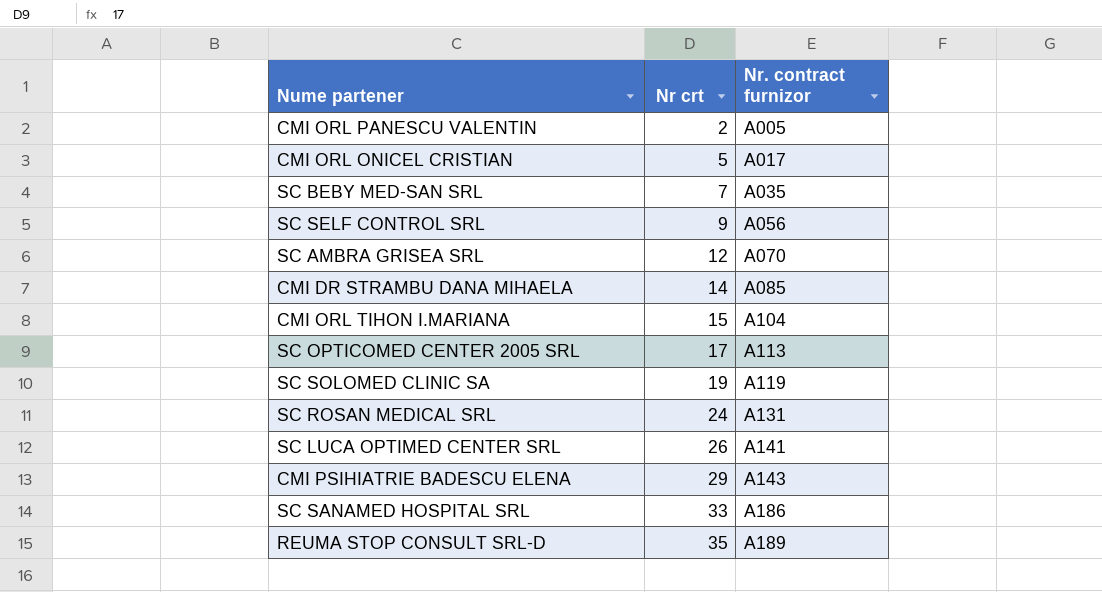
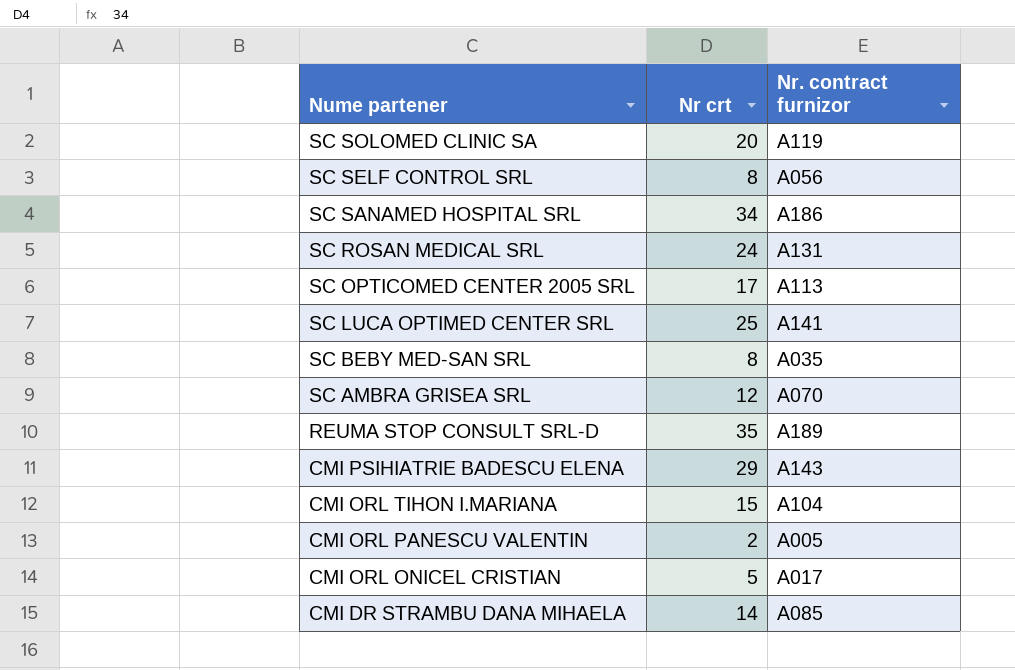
row order: Nr crt ascending -> Nume partener descending
SC SOLOMED CLINIC SA | Nr crt: 19 -> 20
SC SELF CONTROL SRL | Nr crt: 9 -> 8
SC SANAMED HOSPITAL SRL | Nr crt: 33 -> 34
SC LUCA OPTIMED CENTER SRL | Nr crt: 26 -> 25
SC BEBY MED-SAN SRL | Nr crt: 7 -> 8

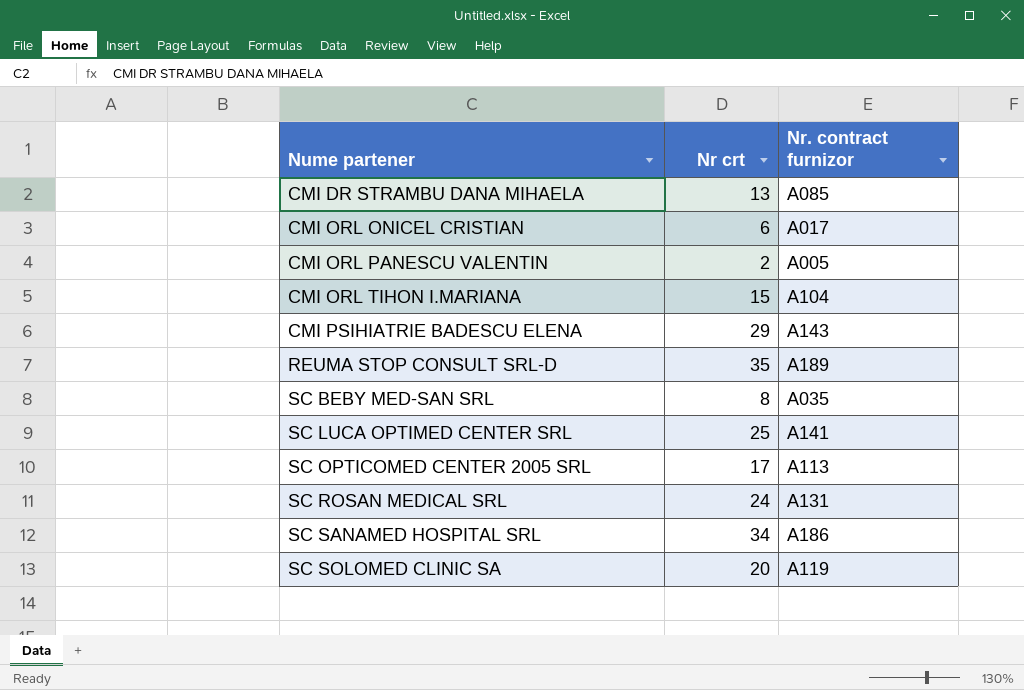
row order: Nume partener descending -> Nume partener ascending
row SC SELF CONTROL SRL: 8 | A056 -> none
row SC AMBRA GRISEA SRL: 12 | A070 -> none
CMI DR STRAMBU DANA MIHAELA | Nr crt: 14 -> 13
CMI ORL ONICEL CRISTIAN | Nr crt: 5 -> 6

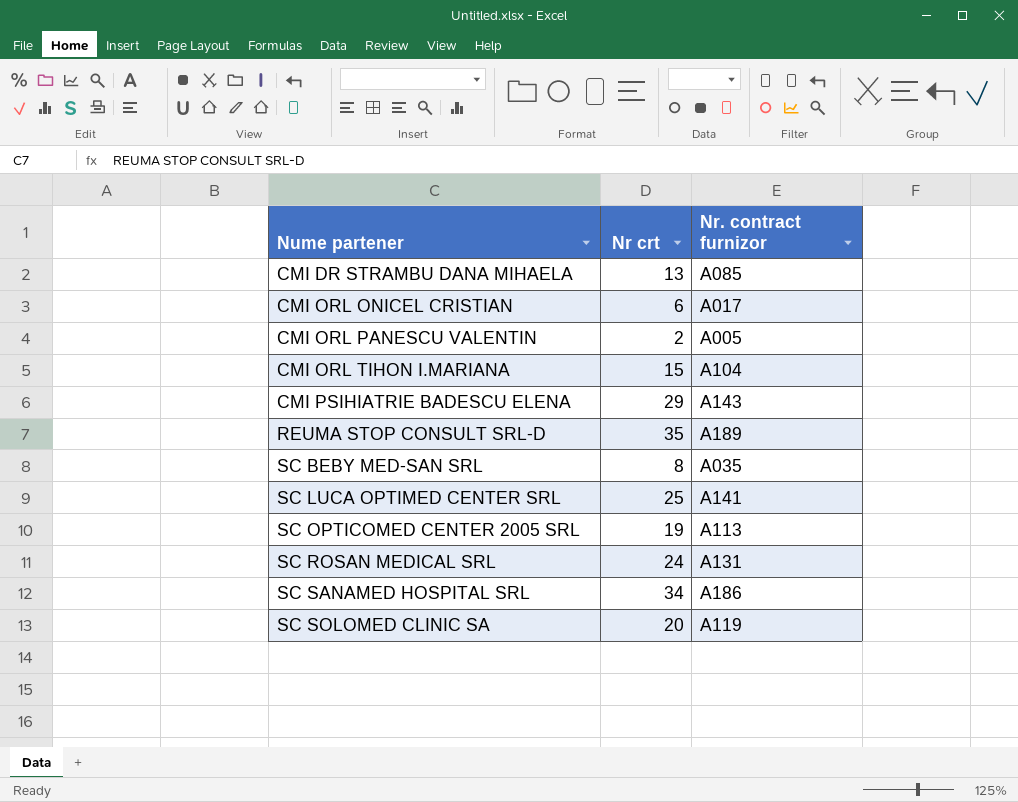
SC OPTICOMED CENTER 2005 SRL | Nr crt: 17 -> 19

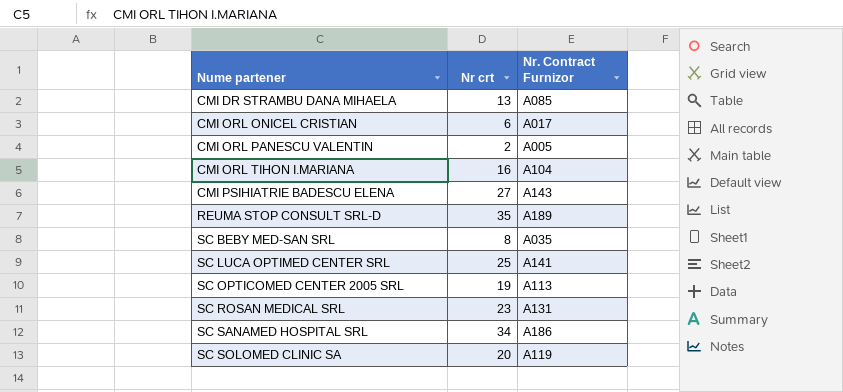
column name: Nr. contract furnizor -> Nr. Contract Furnizor
CMI ORL TIHON I.MARIANA | Nr crt: 15 -> 16
CMI PSIHIATRIE BADESCU ELENA | Nr crt: 29 -> 27
SC ROSAN MEDICAL SRL | Nr crt: 24 -> 23

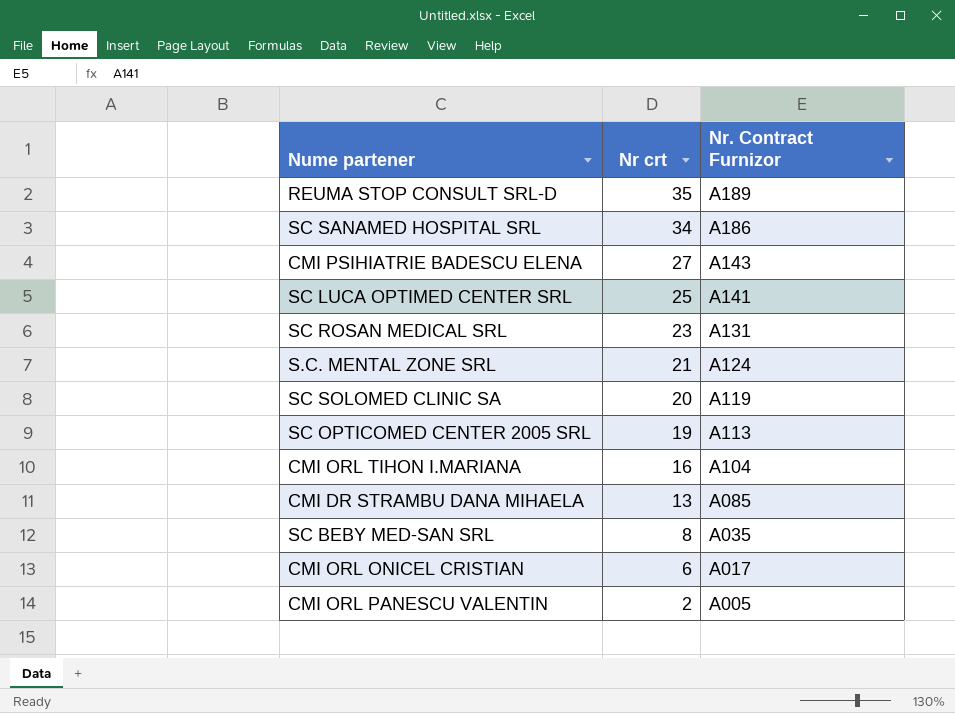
row order: Nume partener ascending -> Nr crt descending
row S.C. MENTAL ZONE SRL: none -> 21 | A124

